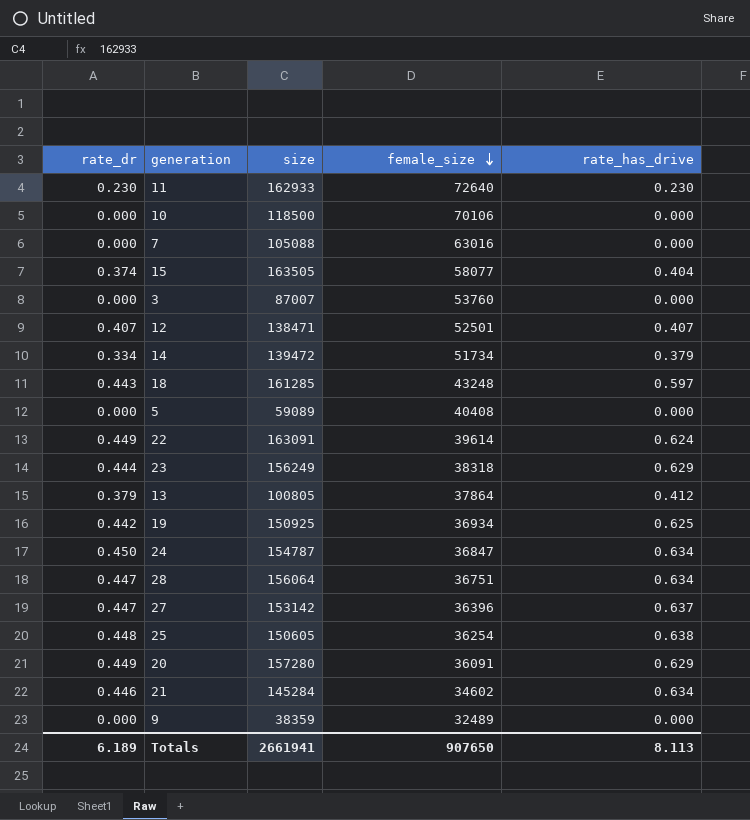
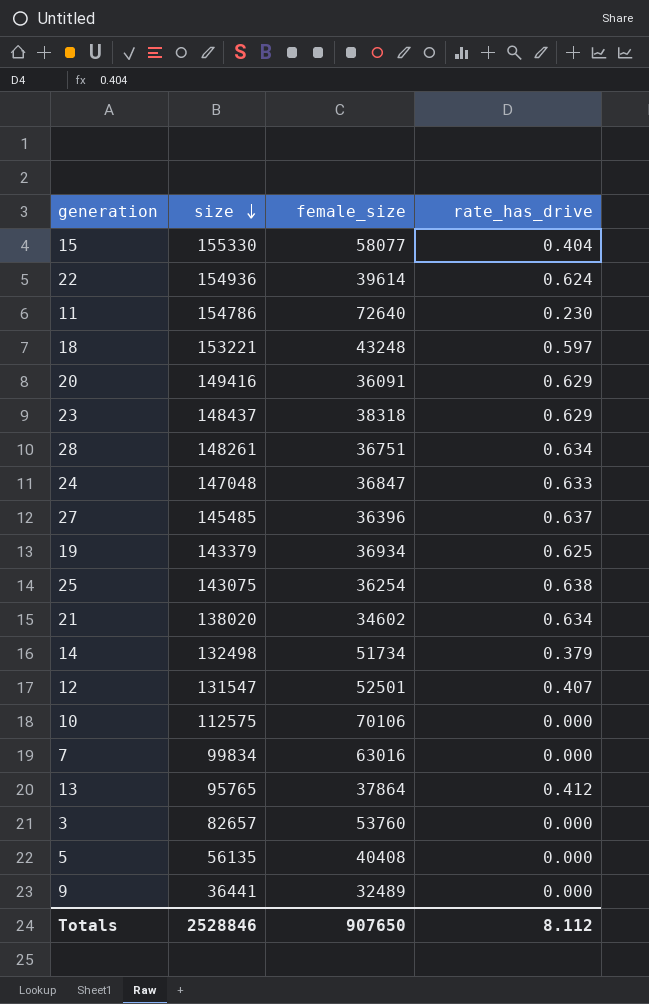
row order: female_size descending -> size descending
column rate_dr | position: 1 -> none
15 | size: 163505 -> 155330
22 | size: 163091 -> 154936
11 | size: 162933 -> 154786
18 | size: 161285 -> 153221
20 | size: 157280 -> 149416
23 | size: 156249 -> 148437
28 | size: 156064 -> 148261
24 | size: 154787 -> 147048
24 | rate_has_drive: 0.634 -> 0.633
27 | size: 153142 -> 145485
19 | size: 150925 -> 143379
25 | size: 150605 -> 143075
21 | size: 145284 -> 138020
14 | size: 139472 -> 132498
12 | size: 138471 -> 131547
10 | size: 118500 -> 112575
7 | size: 105088 -> 99834
13 | size: 100805 -> 95765
3 | size: 87007 -> 82657
5 | size: 59089 -> 56135
9 | size: 38359 -> 36441
Totals | size: 2661941 -> 2528846
Totals | rate_has_drive: 8.113 -> 8.112

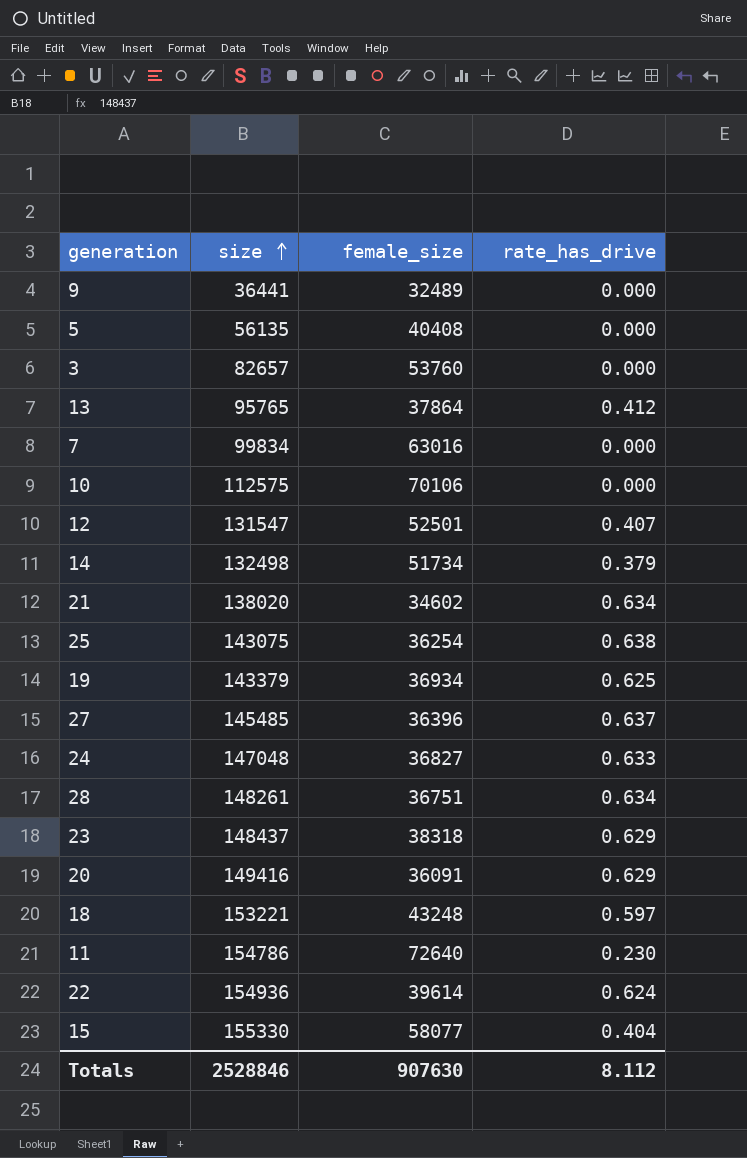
row order: size descending -> size ascending
24 | female_size: 36847 -> 36827
Totals | female_size: 907650 -> 907630

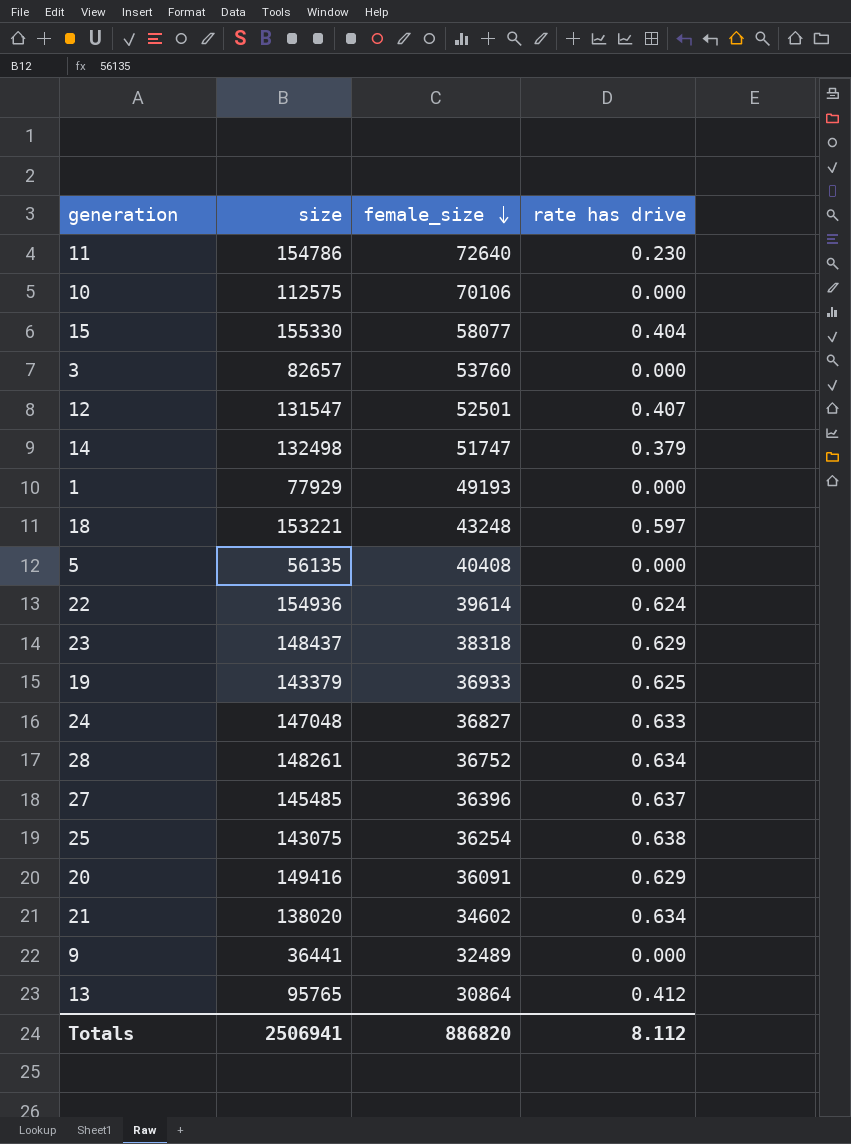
row order: size ascending -> female_size descending
column name: rate_has_drive -> rate has drive
row 7: 99834 | 63016 | 0.000 -> none
14 | female_size: 51734 -> 51747
row 1: none -> 77929 | 49193 | 0.000
19 | female_size: 36934 -> 36933
28 | female_size: 36751 -> 36752
13 | female_size: 37864 -> 30864
Totals | size: 2528846 -> 2506941
Totals | female_size: 907630 -> 886820

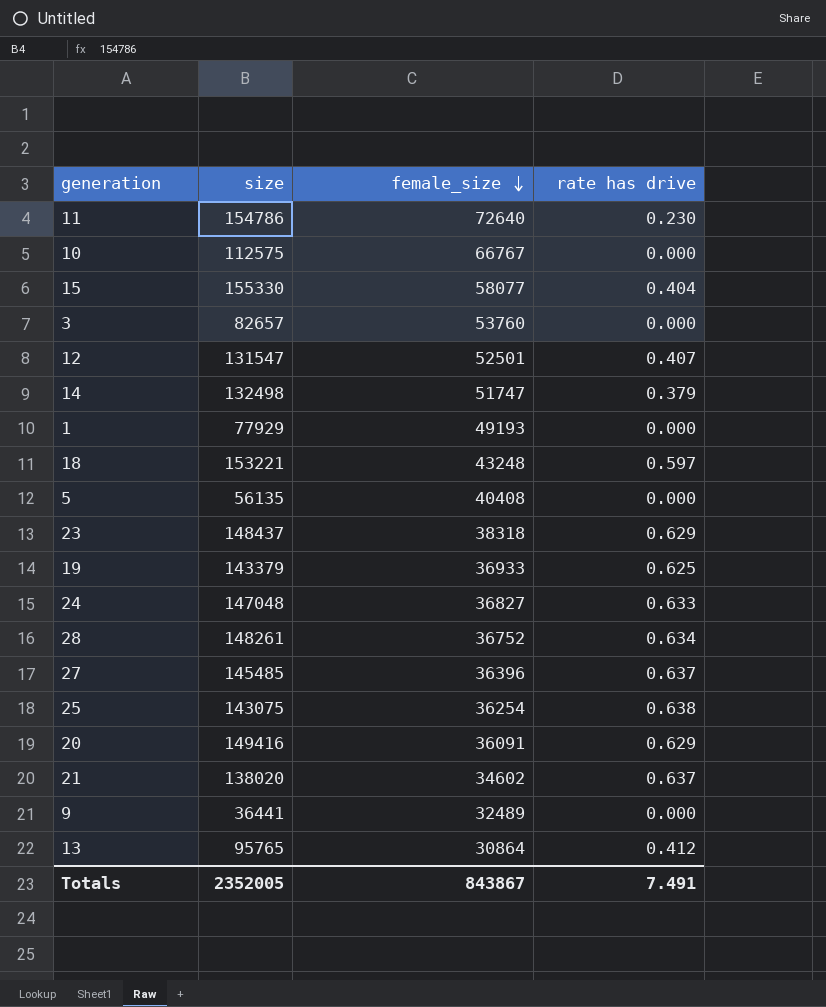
row 22: 154936 | 39614 | 0.624 -> none
10 | female_size: 70106 -> 66767
21 | rate has drive: 0.634 -> 0.637
Totals | size: 2506941 -> 2352005
Totals | female_size: 886820 -> 843867
Totals | rate has drive: 8.112 -> 7.491

